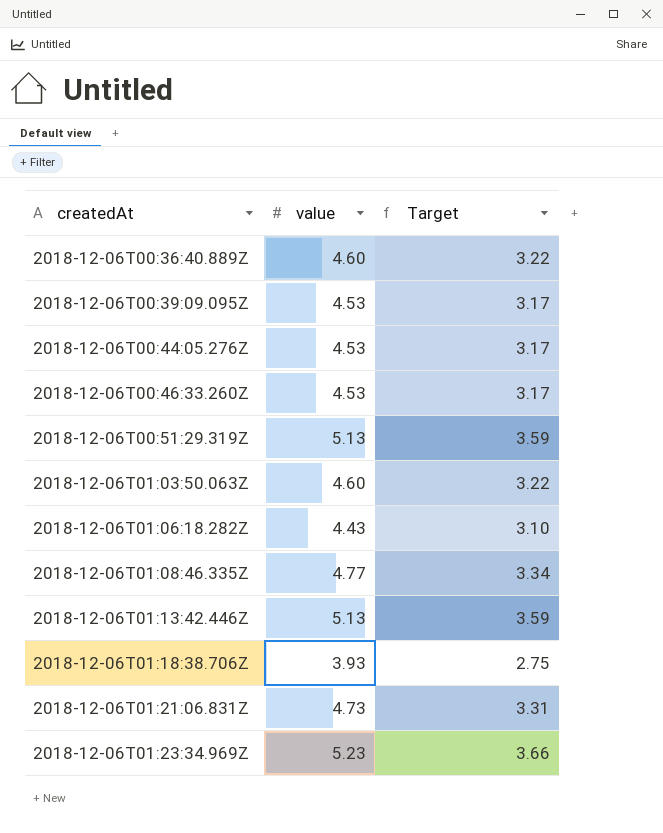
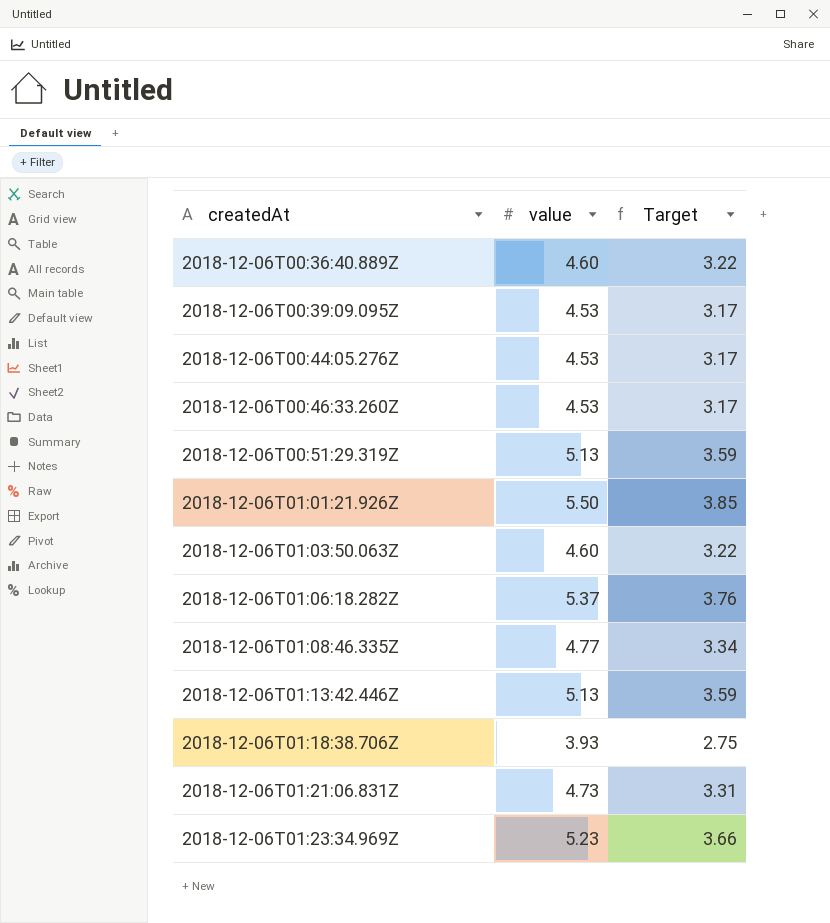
row 2018-12-06T01:01:21.926Z: none -> 5.50 | 3.85
2018-12-06T01:06:18.282Z | value: 4.43 -> 5.37
2018-12-06T01:06:18.282Z | Target: 3.10 -> 3.76

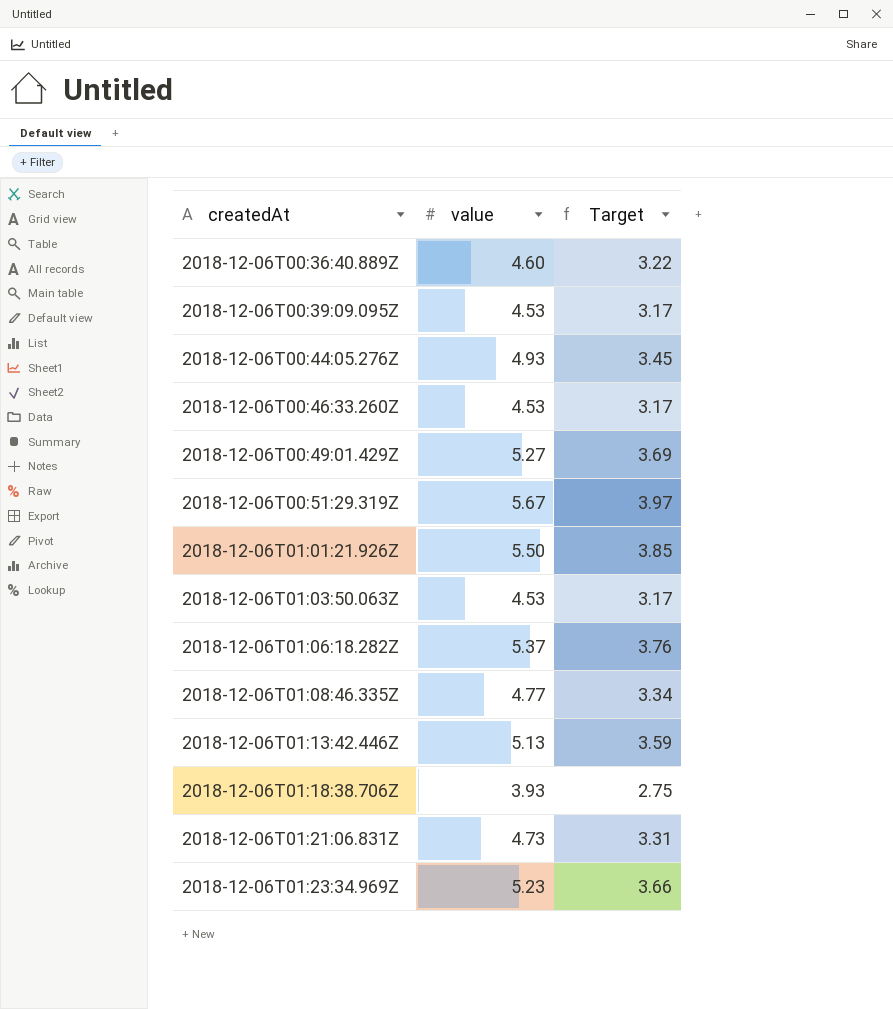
2018-12-06T00:44:05.276Z | value: 4.53 -> 4.93
2018-12-06T00:44:05.276Z | Target: 3.17 -> 3.45
row 2018-12-06T00:49:01.429Z: none -> 5.27 | 3.69
2018-12-06T00:51:29.319Z | value: 5.13 -> 5.67
2018-12-06T00:51:29.319Z | Target: 3.59 -> 3.97
2018-12-06T01:03:50.063Z | value: 4.60 -> 4.53
2018-12-06T01:03:50.063Z | Target: 3.22 -> 3.17

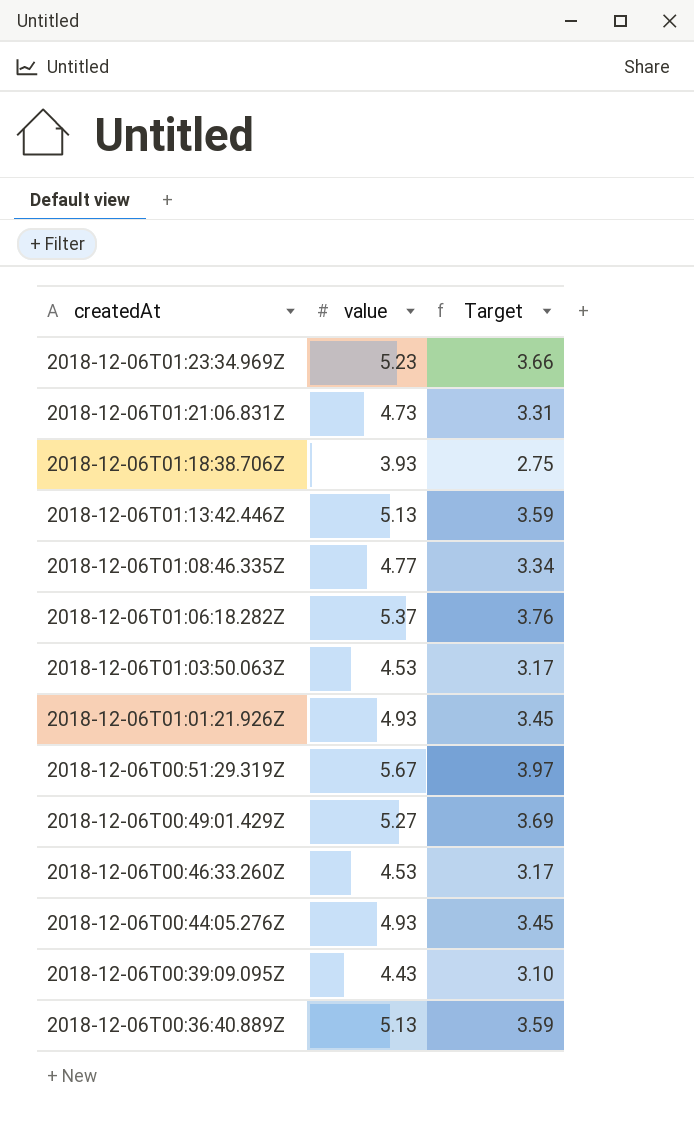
row order: createdAt ascending -> createdAt descending
2018-12-06T01:01:21.926Z | value: 5.50 -> 4.93
2018-12-06T01:01:21.926Z | Target: 3.85 -> 3.45
2018-12-06T00:39:09.095Z | value: 4.53 -> 4.43
2018-12-06T00:39:09.095Z | Target: 3.17 -> 3.10
2018-12-06T00:36:40.889Z | value: 4.60 -> 5.13
2018-12-06T00:36:40.889Z | Target: 3.22 -> 3.59

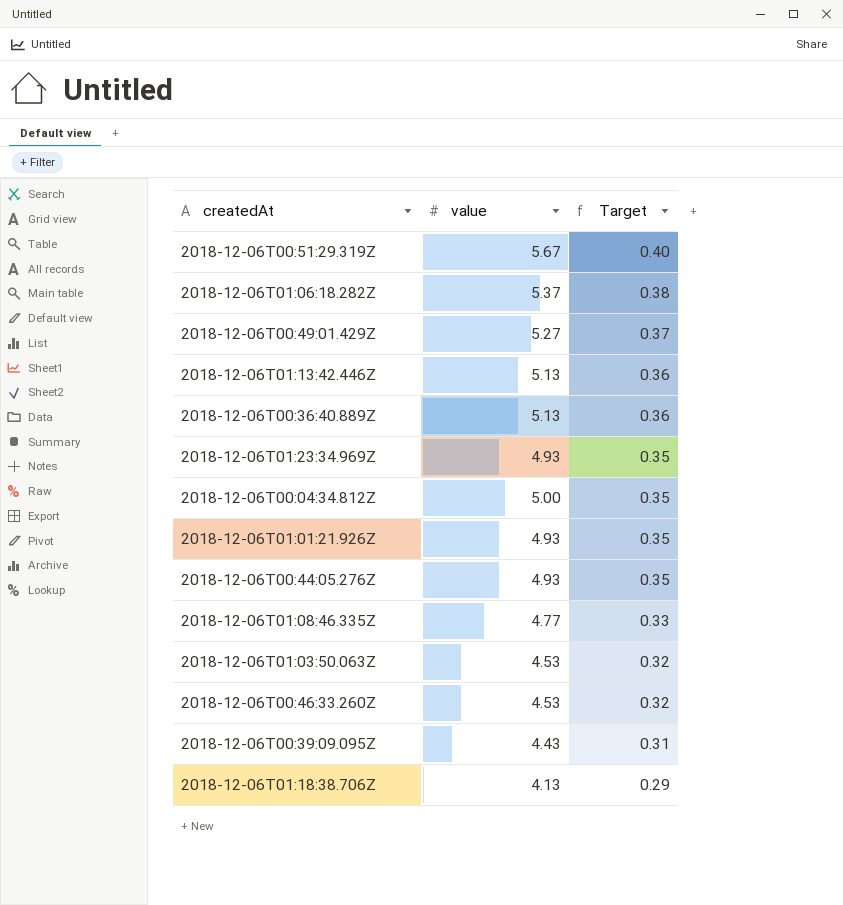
row order: createdAt descending -> Target descending
column Target | formula: [value] * 0.7 -> [value] * 0.07
row 2018-12-06T01:21:06.831Z: 4.73 | 3.31 -> none
2018-12-06T01:23:34.969Z | value: 5.23 -> 4.93
row 2018-12-06T00:04:34.812Z: none -> 5.00 | 0.35
2018-12-06T01:18:38.706Z | value: 3.93 -> 4.13

